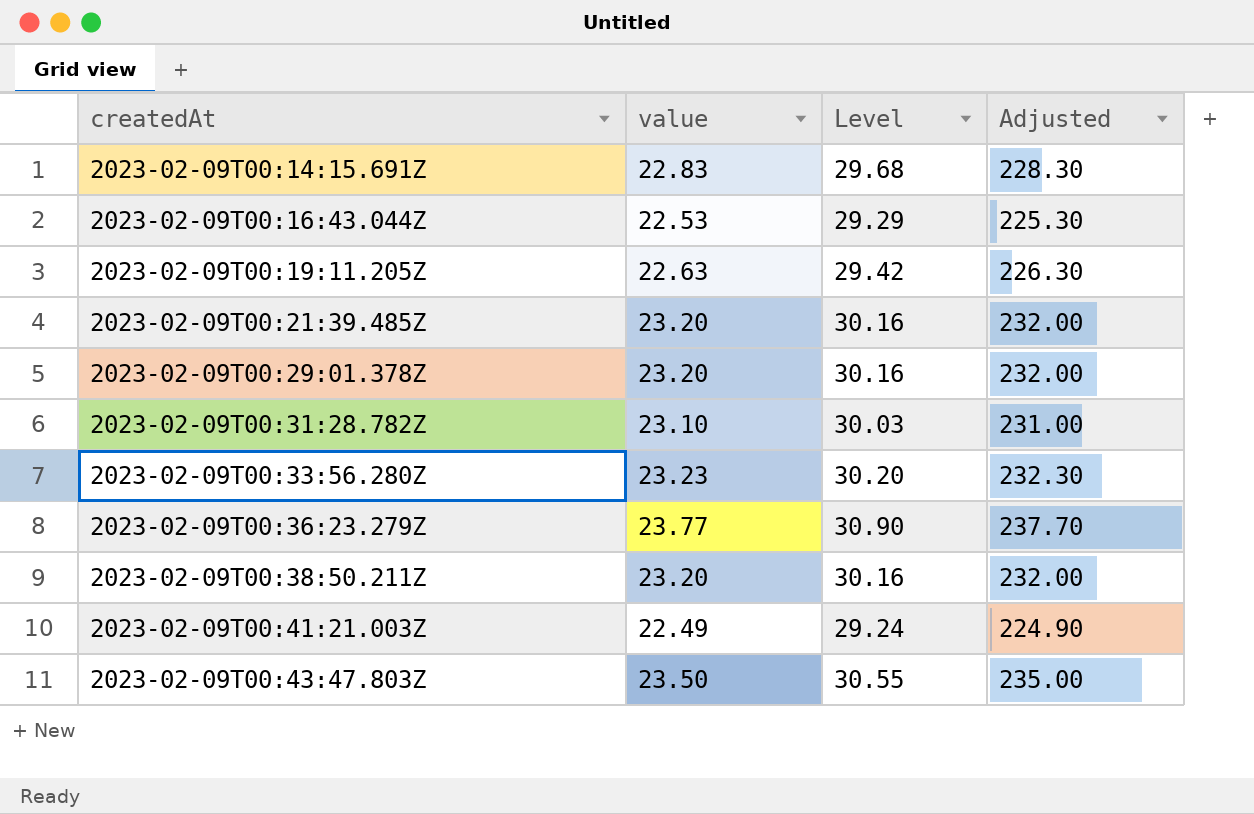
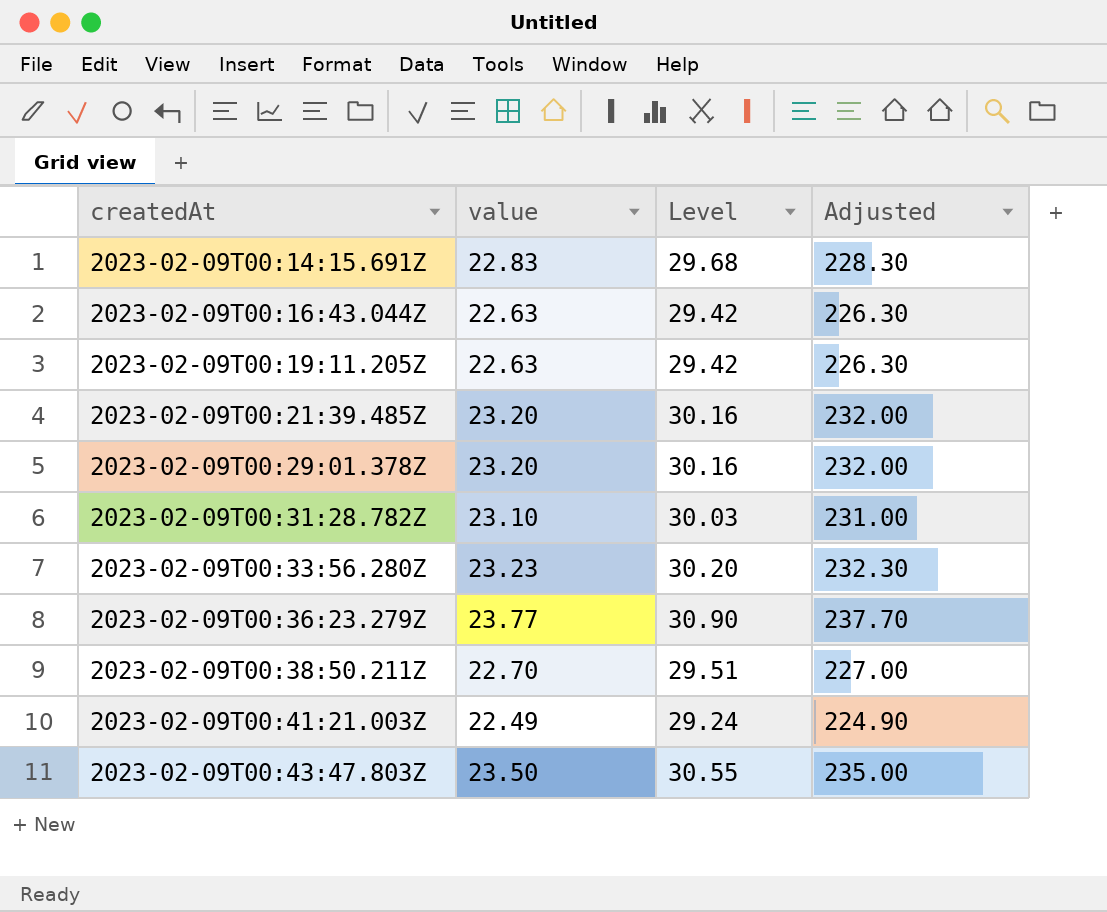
2023-02-09T00:16:43.044Z | value: 22.53 -> 22.63
2023-02-09T00:16:43.044Z | Level: 29.29 -> 29.42
2023-02-09T00:16:43.044Z | Adjusted: 225.30 -> 226.30
2023-02-09T00:38:50.211Z | value: 23.20 -> 22.70
2023-02-09T00:38:50.211Z | Level: 30.16 -> 29.51
2023-02-09T00:38:50.211Z | Adjusted: 232.00 -> 227.00

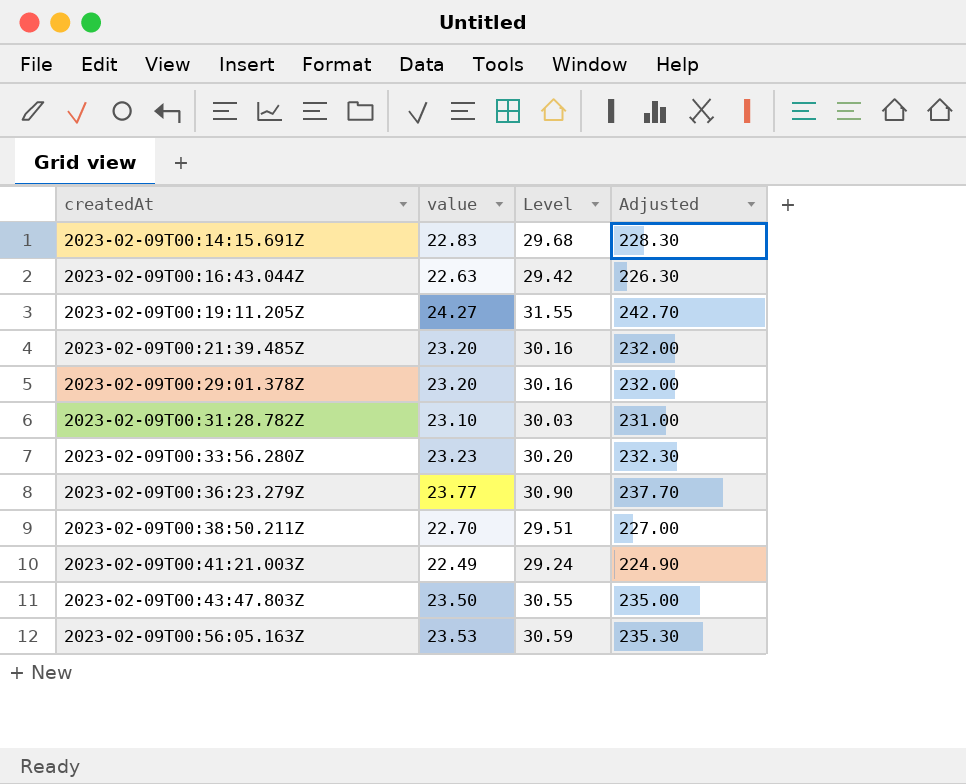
2023-02-09T00:19:11.205Z | value: 22.63 -> 24.27
2023-02-09T00:19:11.205Z | Level: 29.42 -> 31.55
2023-02-09T00:19:11.205Z | Adjusted: 226.30 -> 242.70
row 2023-02-09T00:56:05.163Z: none -> 23.53 | 30.59 | 235.30

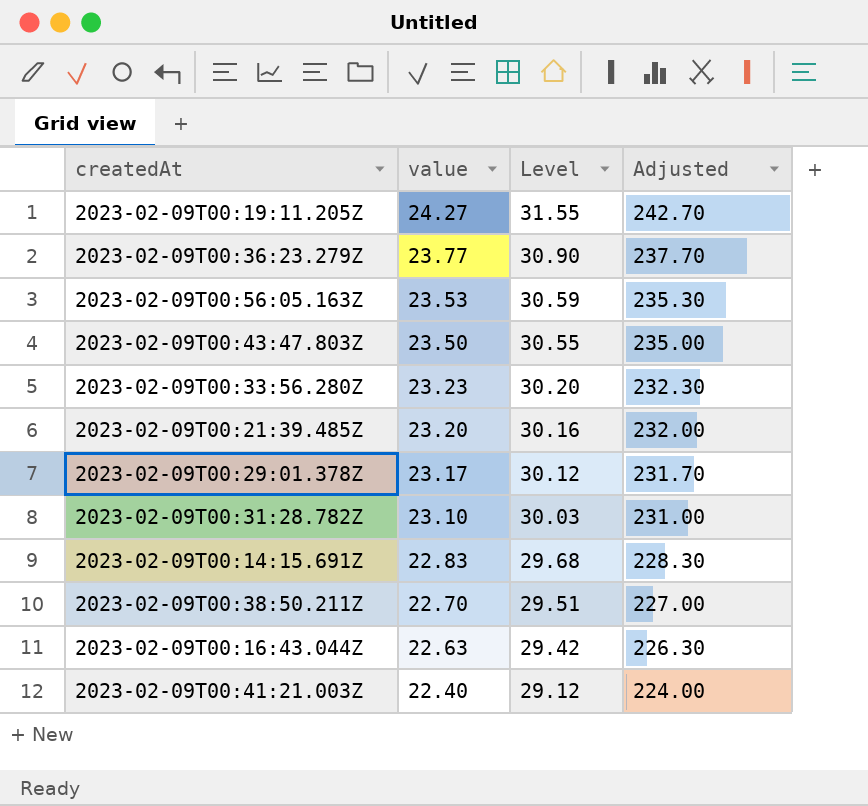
row order: createdAt ascending -> value descending
2023-02-09T00:29:01.378Z | value: 23.20 -> 23.17
2023-02-09T00:29:01.378Z | Level: 30.16 -> 30.12
2023-02-09T00:29:01.378Z | Adjusted: 232.00 -> 231.70
2023-02-09T00:41:21.003Z | value: 22.49 -> 22.40
2023-02-09T00:41:21.003Z | Level: 29.24 -> 29.12
2023-02-09T00:41:21.003Z | Adjusted: 224.90 -> 224.00

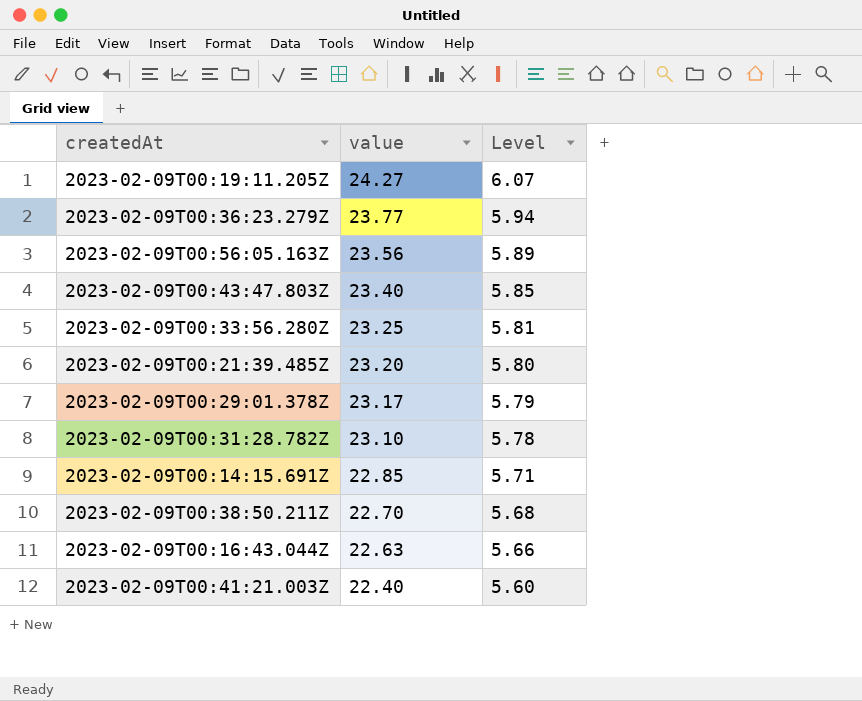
column Adjusted | formula: [value] * 10 -> none
column Level | formula: [value] * 1.3 -> [value] * 0.25
2023-02-09T00:56:05.163Z | value: 23.53 -> 23.56
2023-02-09T00:43:47.803Z | value: 23.50 -> 23.40
2023-02-09T00:33:56.280Z | value: 23.23 -> 23.25
2023-02-09T00:14:15.691Z | value: 22.83 -> 22.85

